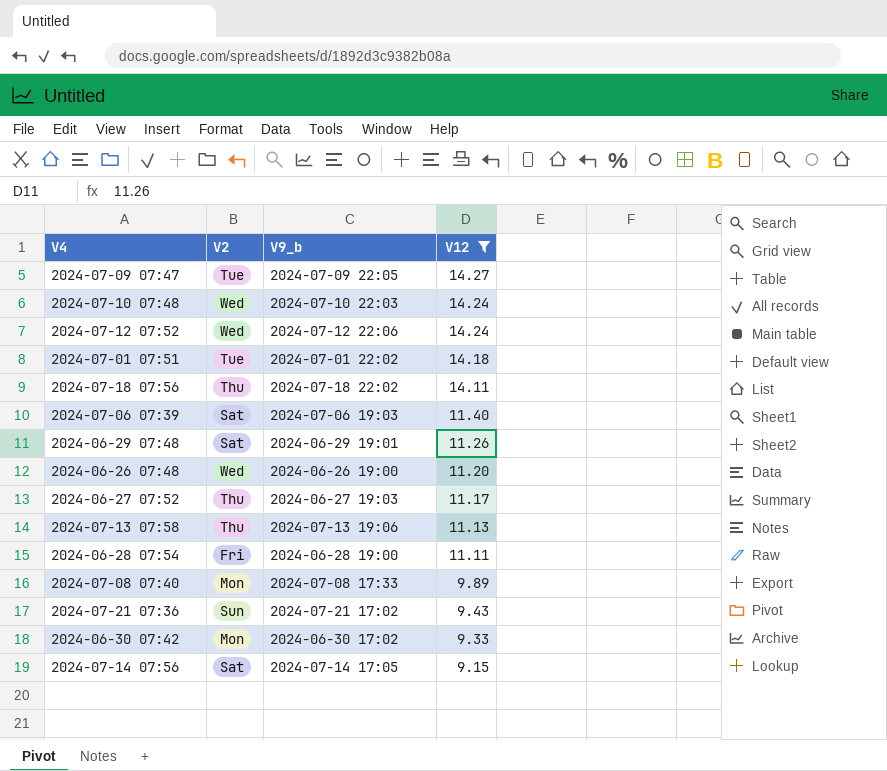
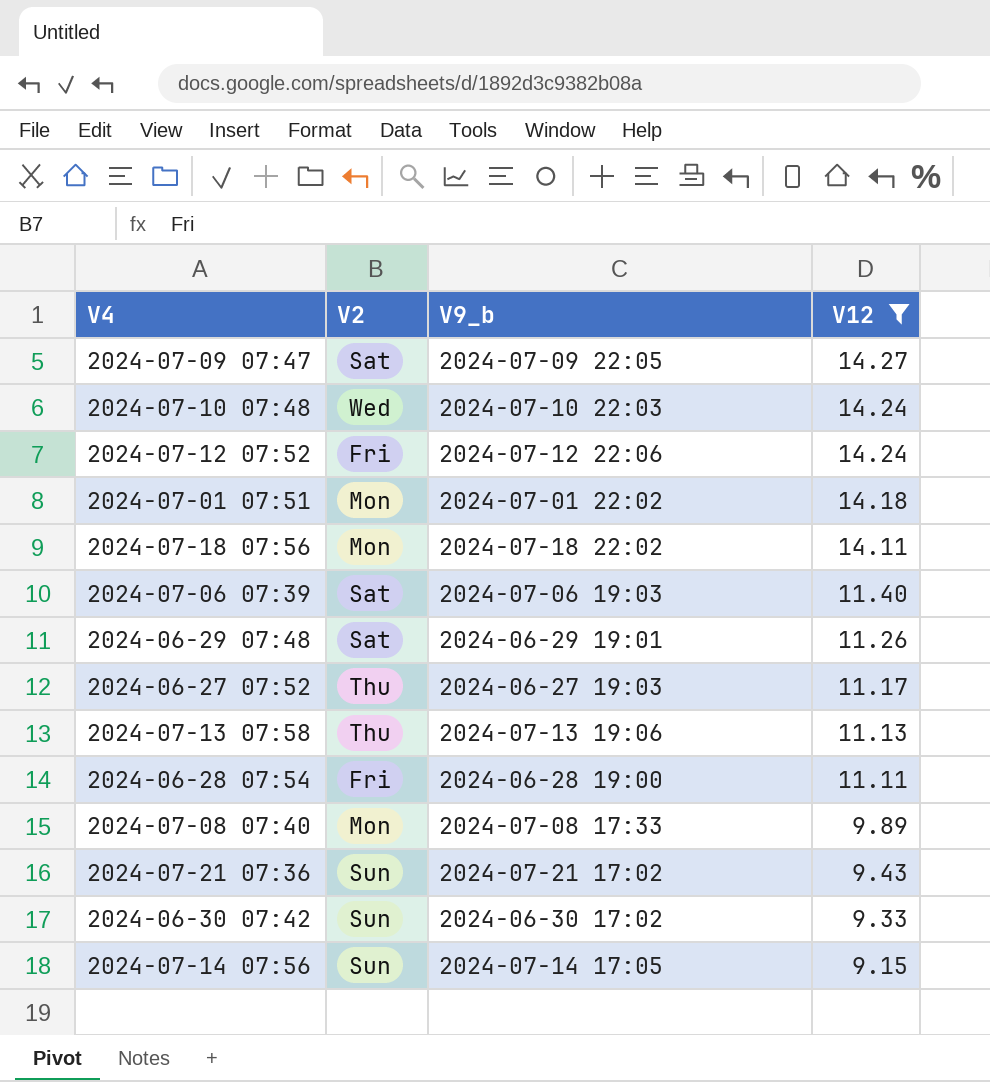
row 2024-06-26 07:48: Wed | 2024-06-26 19:00 | 11.20 -> none
2024-07-09 07:47 | V2: Tue -> Sat
2024-07-12 07:52 | V2: Wed -> Fri
2024-07-01 07:51 | V2: Tue -> Mon
2024-07-18 07:56 | V2: Thu -> Mon
2024-06-30 07:42 | V2: Mon -> Sun
2024-07-14 07:56 | V2: Sat -> Sun

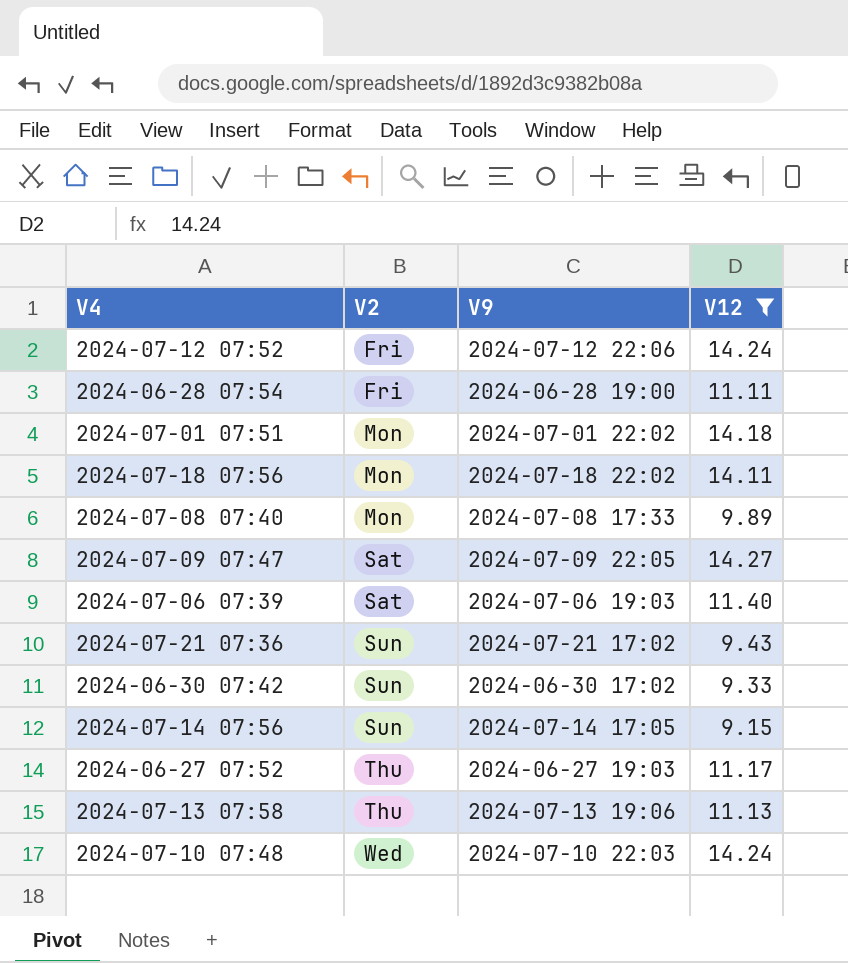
row order: V12 descending -> V2 ascending
column name: V9_b -> V9
row 2024-06-29 07:48: Sat | 2024-06-29 19:01 | 11.26 -> none

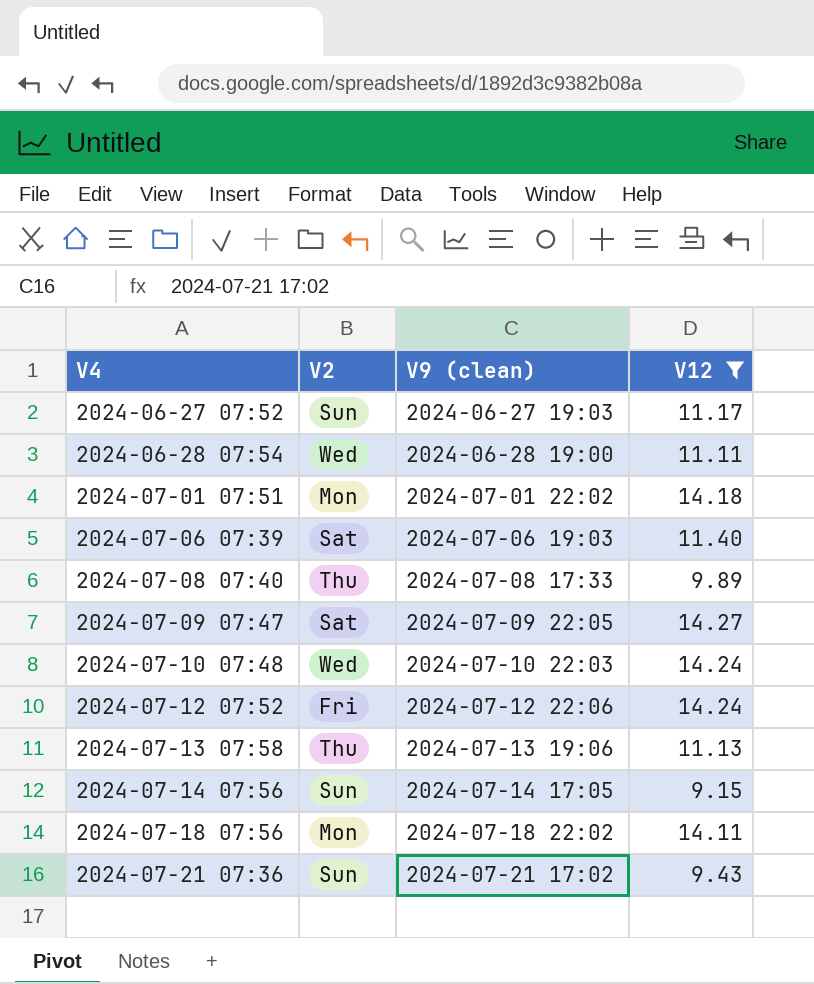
row order: V2 ascending -> V4 ascending
column name: V9 -> V9 (clean)
row 2024-06-30 07:42: Sun | 2024-06-30 17:02 | 9.33 -> none
2024-06-27 07:52 | V2: Thu -> Sun
2024-06-28 07:54 | V2: Fri -> Wed
2024-07-08 07:40 | V2: Mon -> Thu

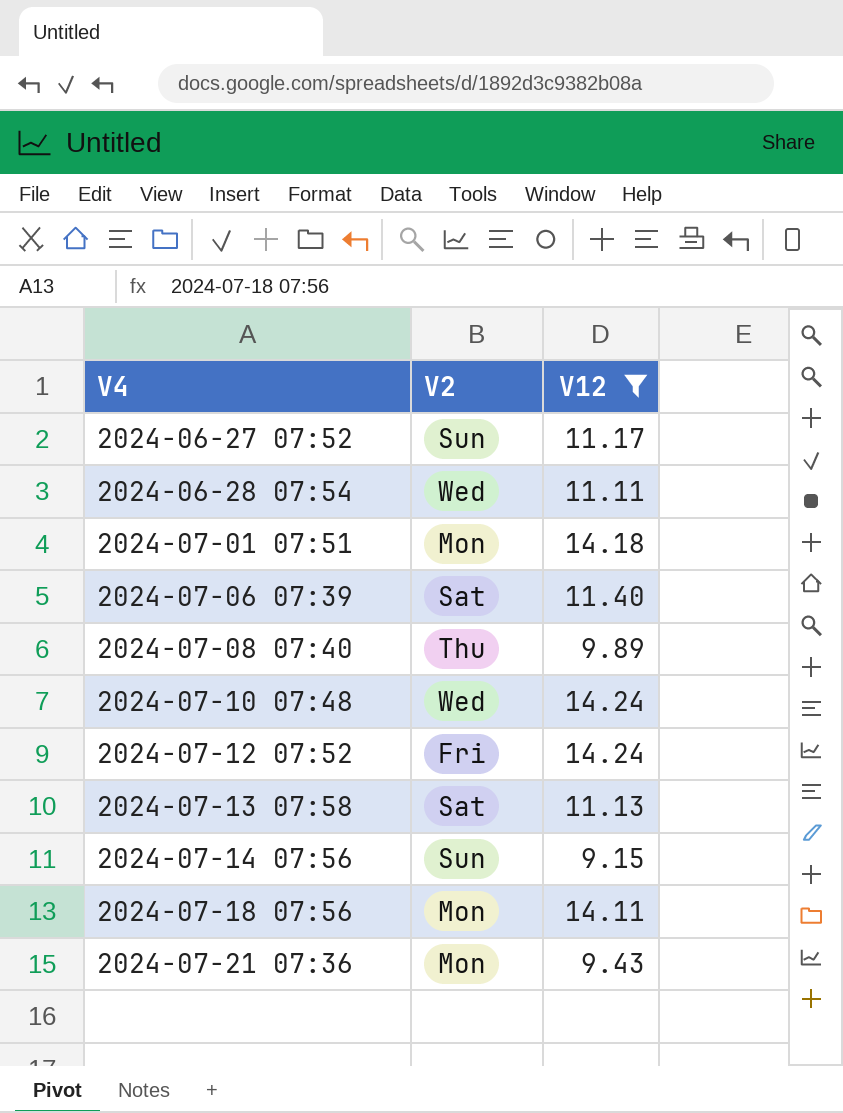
column V9 (clean) | position: 3 -> none
row 2024-07-09 07:47: Sat | 2024-07-09 22:05 | 14.27 -> none
2024-07-13 07:58 | V2: Thu -> Sat
2024-07-21 07:36 | V2: Sun -> Mon

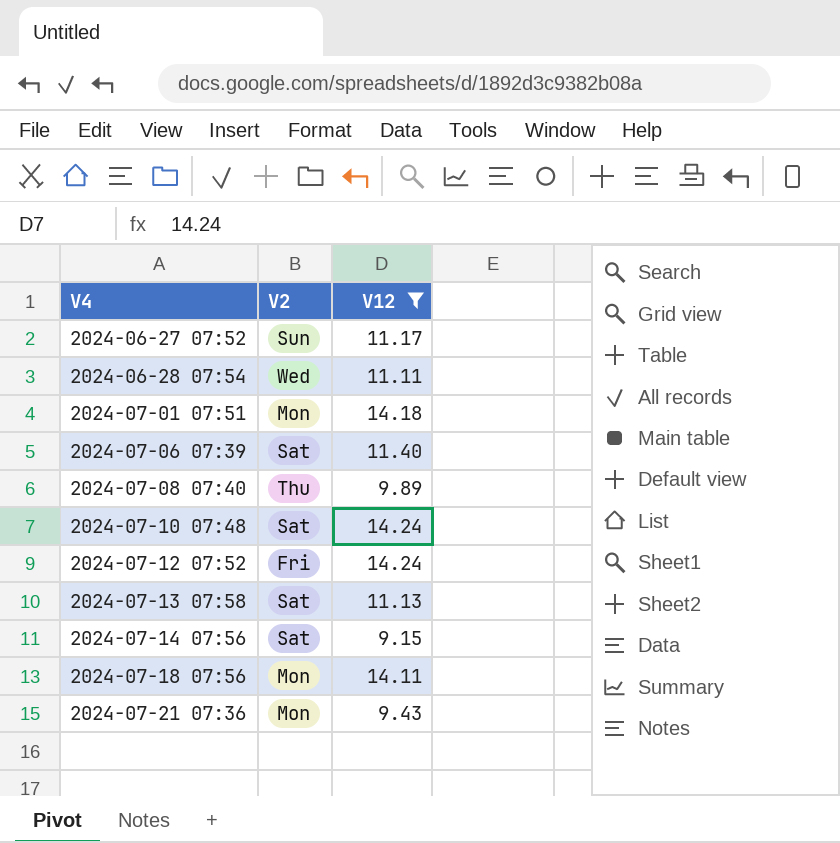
2024-07-10 07:48 | V2: Wed -> Sat
2024-07-14 07:56 | V2: Sun -> Sat

